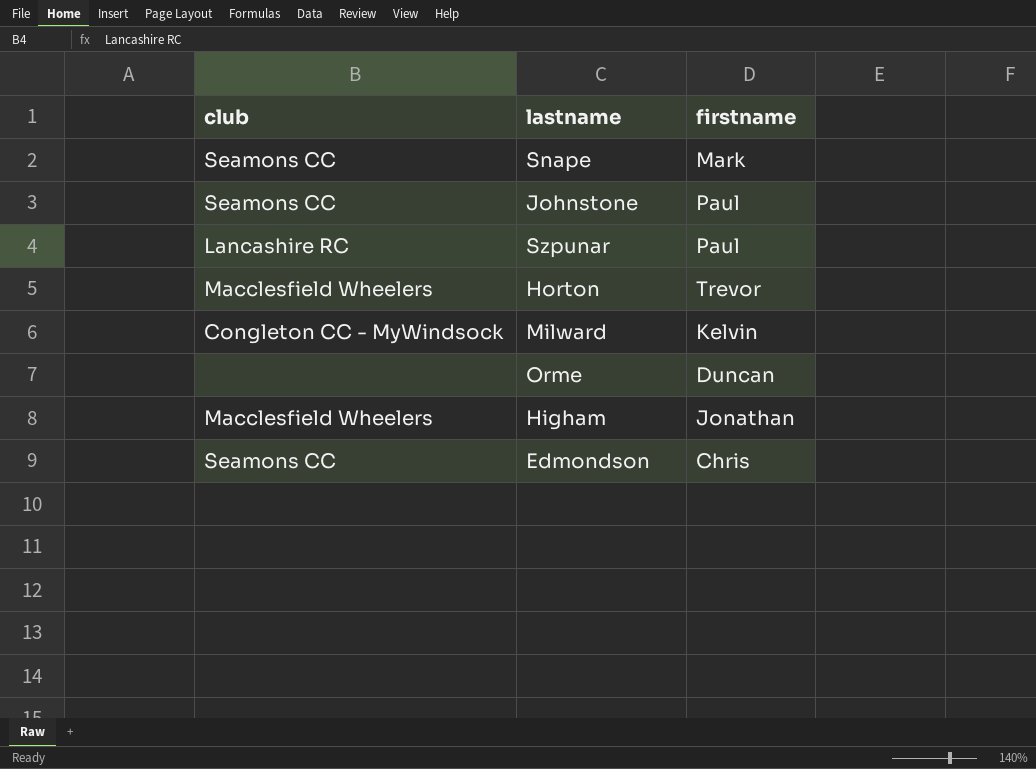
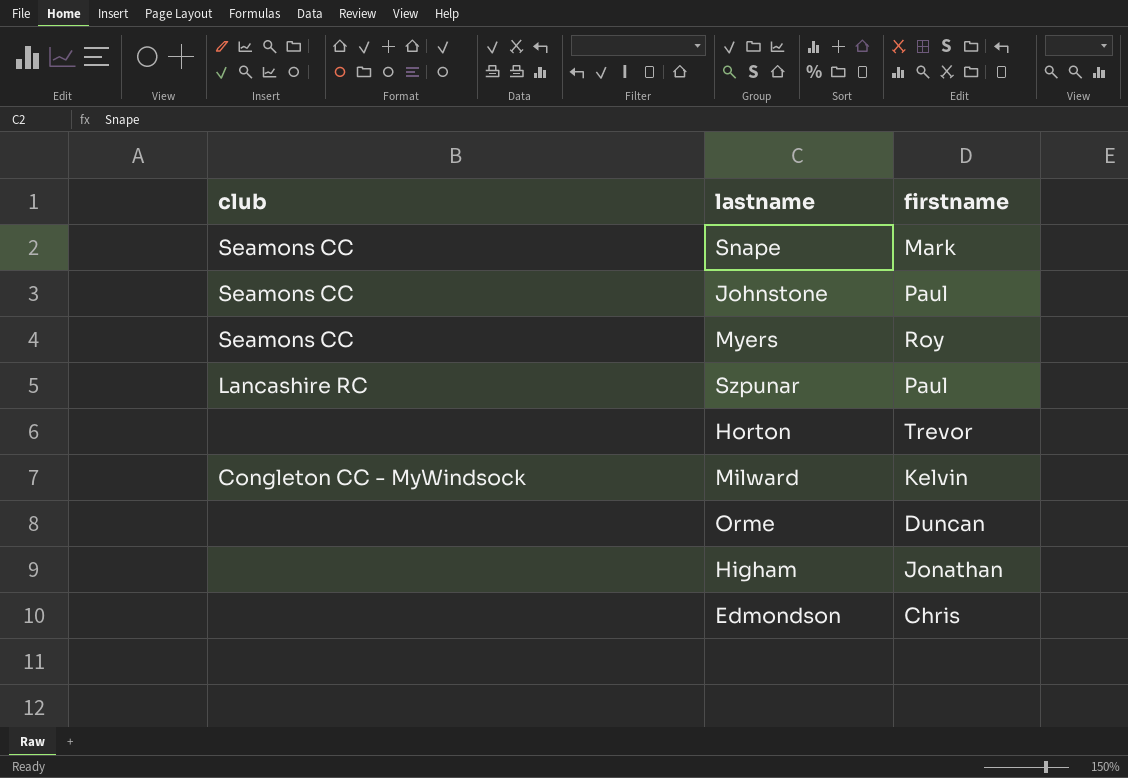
row Myers: none -> Seamons CC | Roy
Horton | club: Macclesfield Wheelers -> none
Higham | club: Macclesfield Wheelers -> none
Edmondson | club: Seamons CC -> none

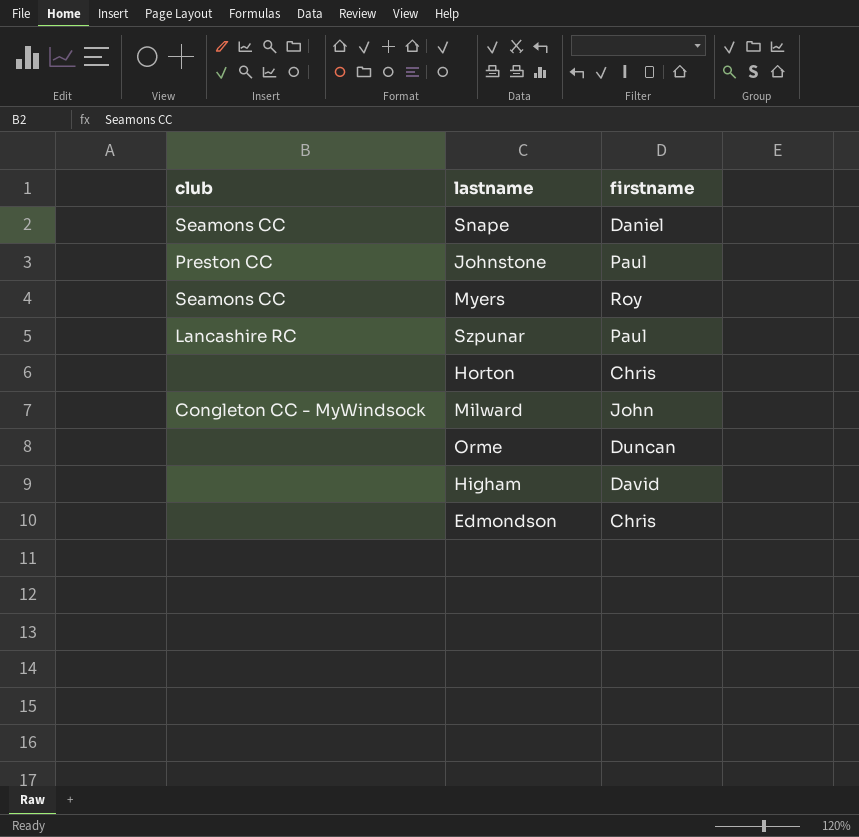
Snape | firstname: Mark -> Daniel
Johnstone | club: Seamons CC -> Preston CC
Horton | firstname: Trevor -> Chris
Milward | firstname: Kelvin -> John
Higham | firstname: Jonathan -> David

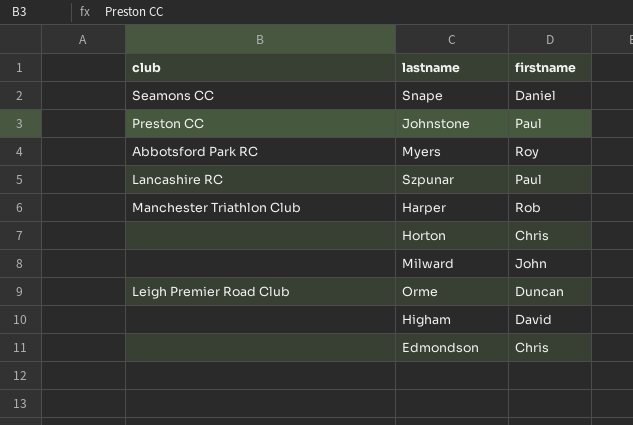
Myers | club: Seamons CC -> Abbotsford Park RC
row Harper: none -> Manchester Triathlon Club | Rob
Milward | club: Congleton CC - MyWindsock -> none
Orme | club: none -> Leigh Premier Road Club

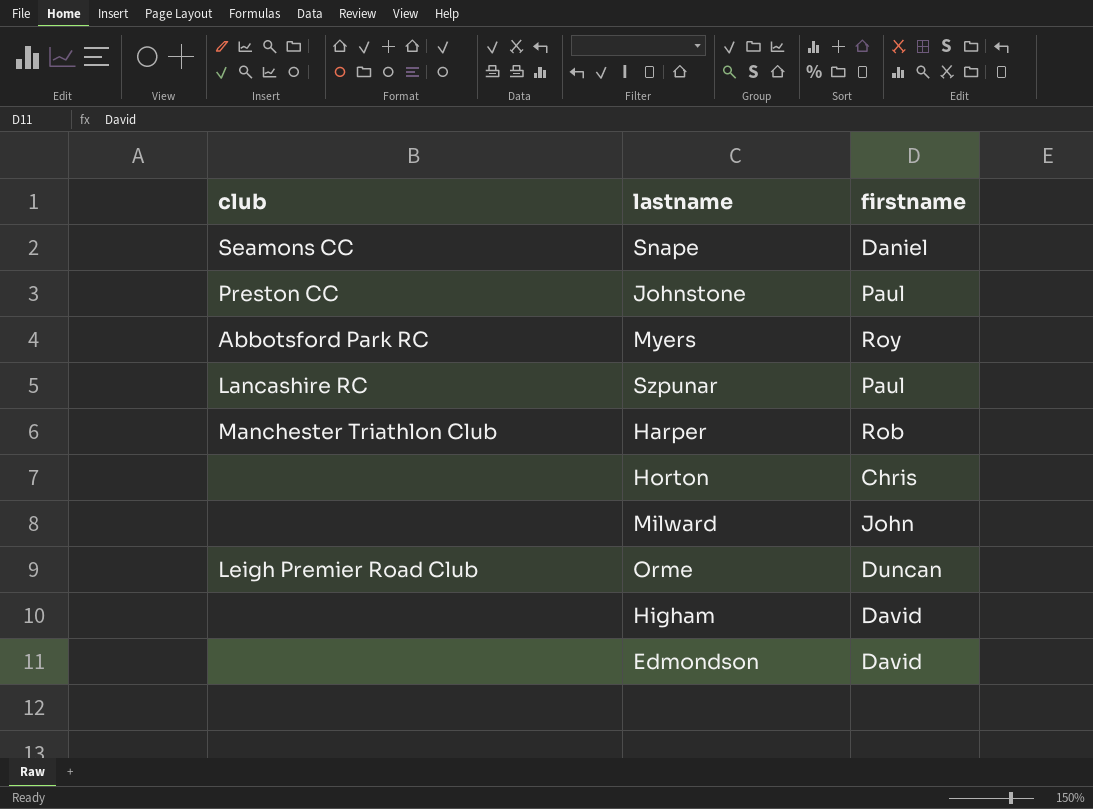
Edmondson | firstname: Chris -> David

